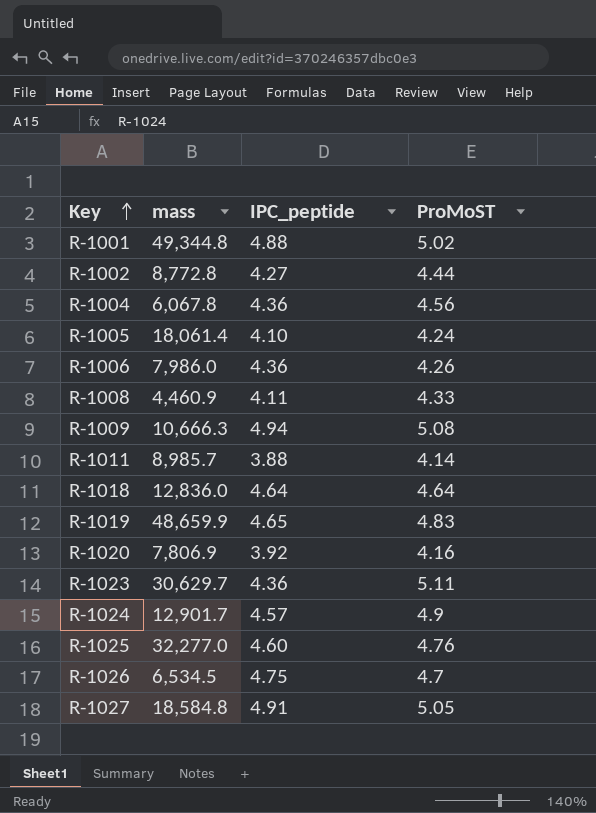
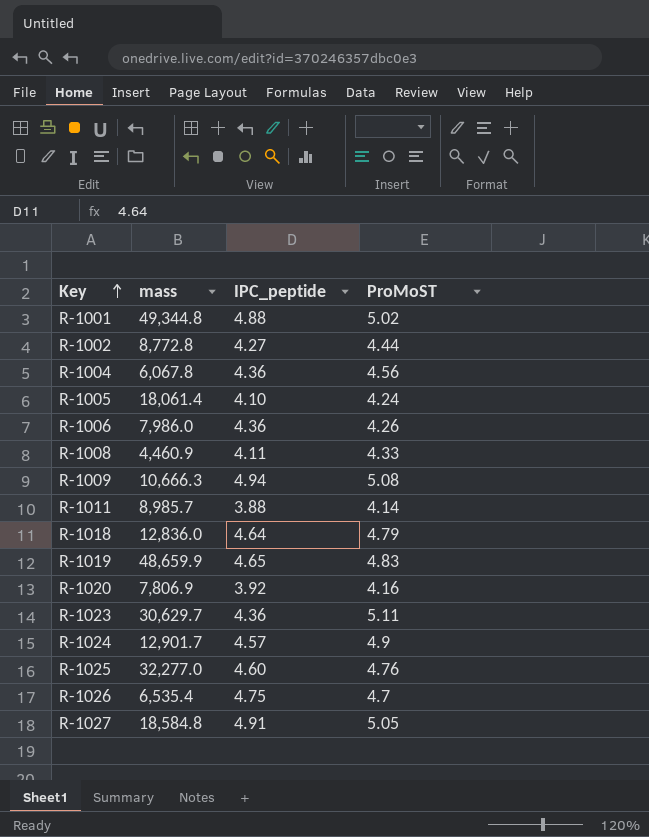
R-1018 | ProMoST: 4.64 -> 4.79
R-1026 | mass: 6,534.5 -> 6,535.4

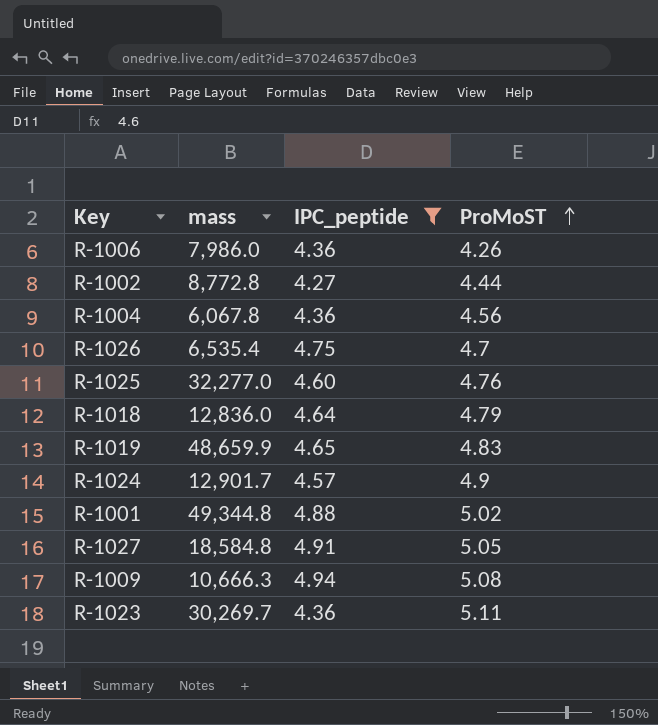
filter: none -> IPC_peptide >= 4.27
row order: Key ascending -> ProMoST ascending
R-1023 | mass: 30,629.7 -> 30,269.7

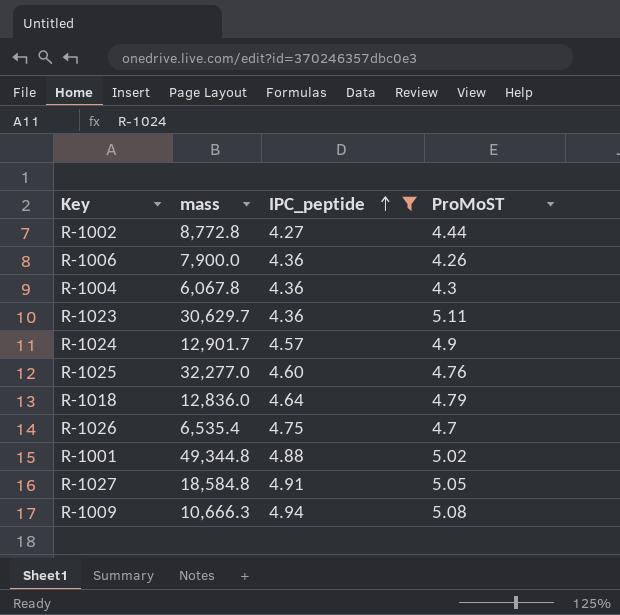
row order: ProMoST ascending -> IPC_peptide ascending
row R-1019: 48,659.9 | 4.65 | 4.83 -> none
R-1006 | mass: 7,986.0 -> 7,900.0
R-1004 | ProMoST: 4.56 -> 4.3
R-1023 | mass: 30,269.7 -> 30,629.7

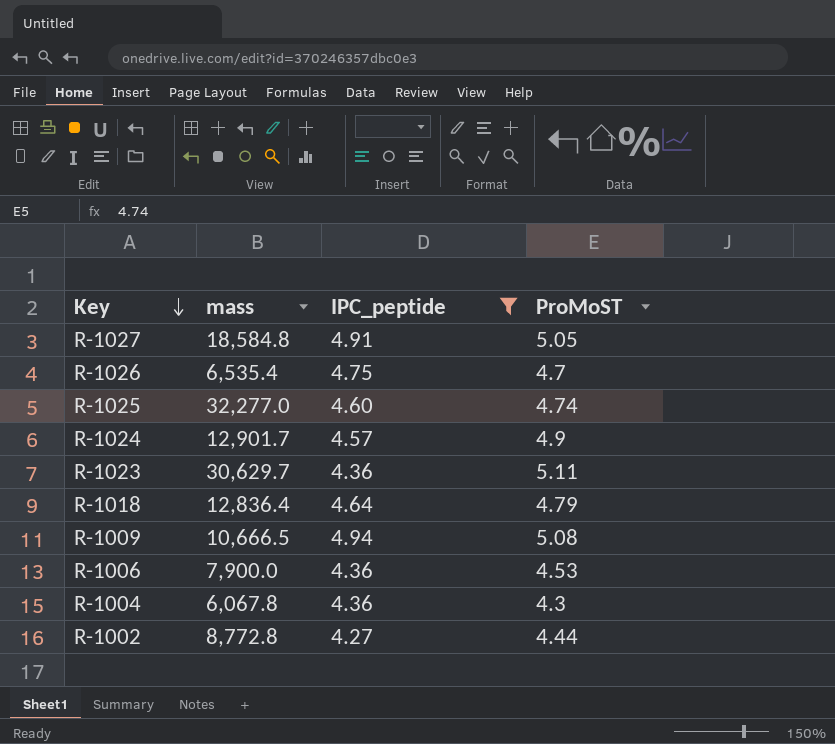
row order: IPC_peptide ascending -> Key descending
row R-1001: 49,344.8 | 4.88 | 5.02 -> none
R-1025 | ProMoST: 4.76 -> 4.74
R-1018 | mass: 12,836.0 -> 12,836.4
R-1009 | mass: 10,666.3 -> 10,666.5
R-1006 | ProMoST: 4.26 -> 4.53

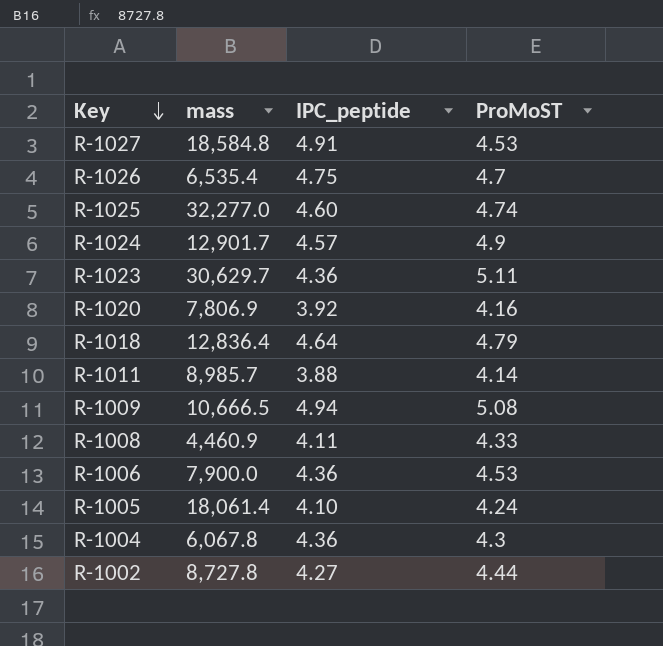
filter: IPC_peptide >= 4.27 -> none
R-1027 | ProMoST: 5.05 -> 4.53
R-1002 | mass: 8,772.8 -> 8,727.8

